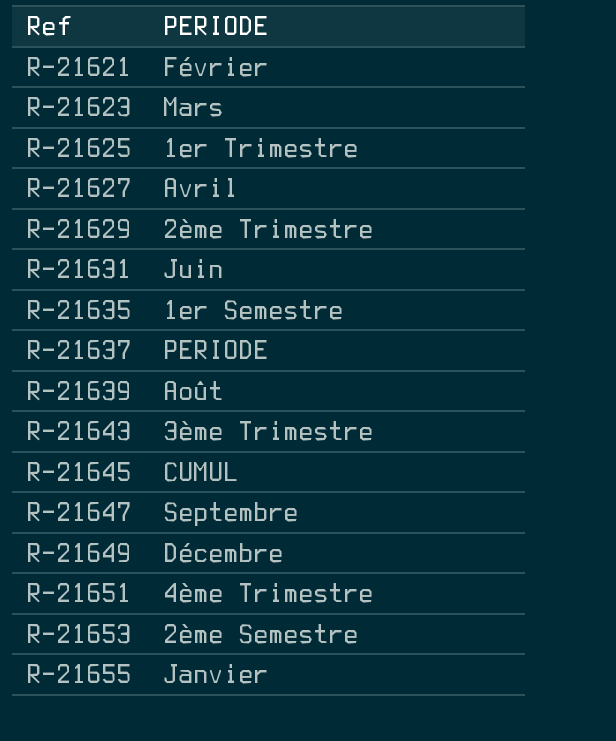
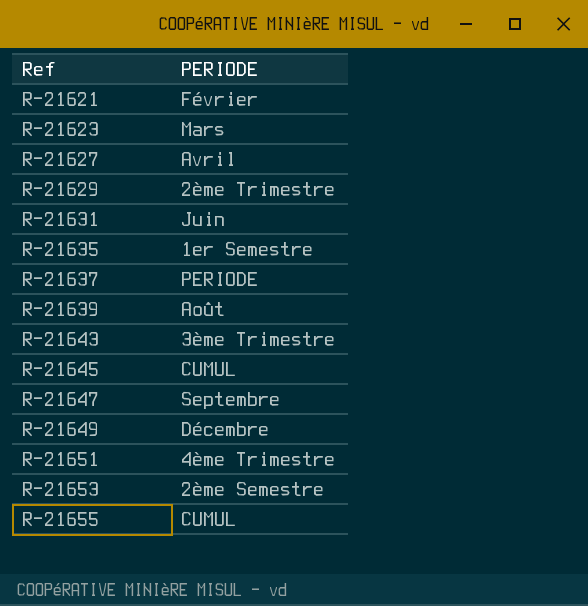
row R-21625: 1er Trimestre -> none
R-21655 | PERIODE: Janvier -> CUMUL

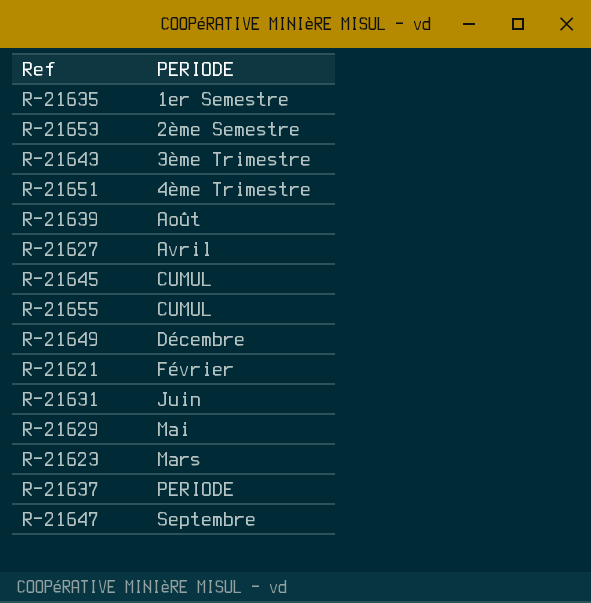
row order: Ref ascending -> PERIODE ascending
R-21629 | PERIODE: 2ème Trimestre -> Mai

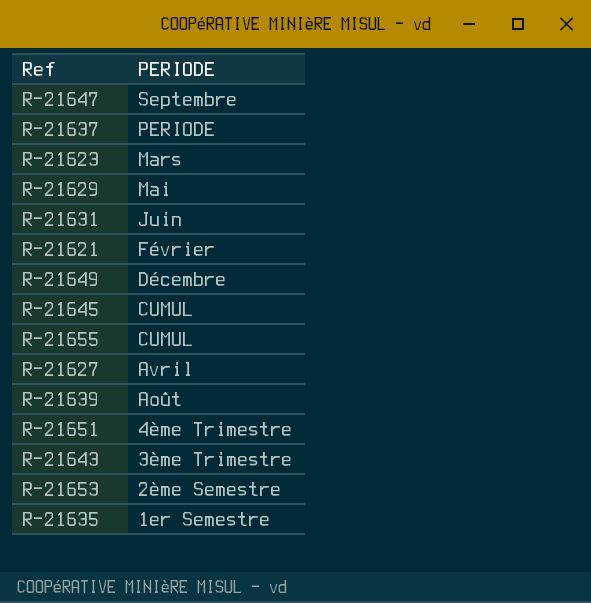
row order: PERIODE ascending -> PERIODE descending

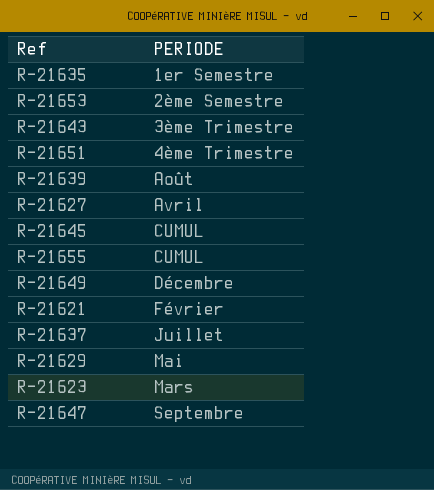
row order: PERIODE descending -> PERIODE ascending
row R-21631: Juin -> none
R-21637 | PERIODE: PERIODE -> Juillet

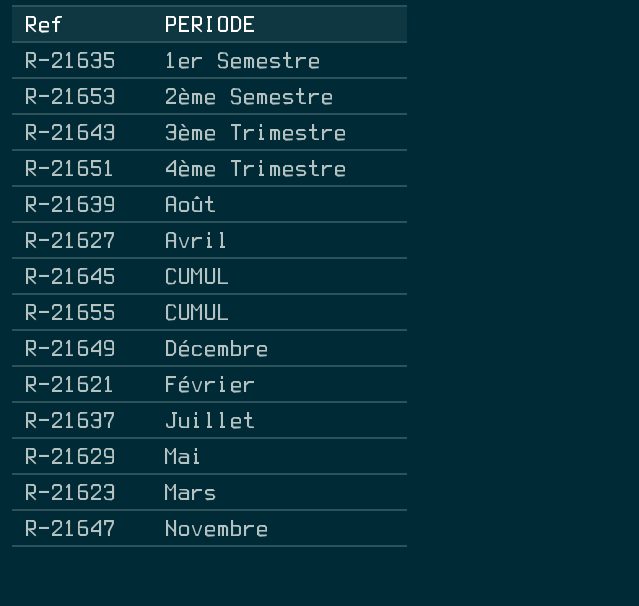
R-21647 | PERIODE: Septembre -> Novembre

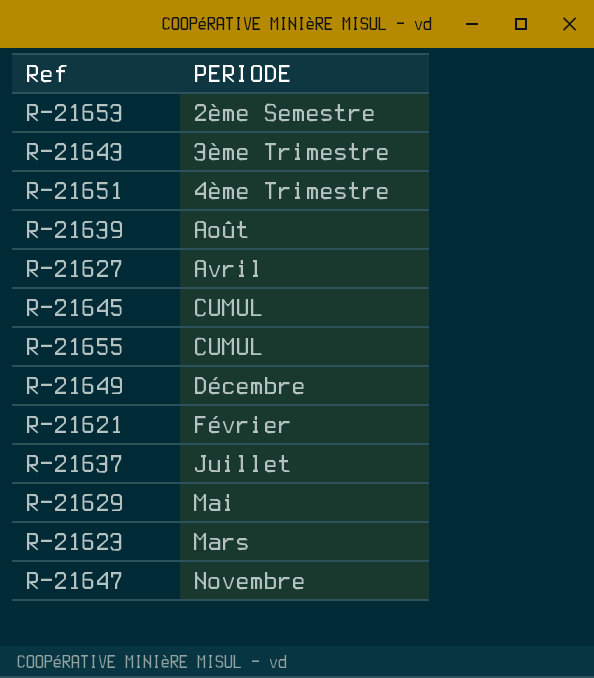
row R-21635: 1er Semestre -> none

